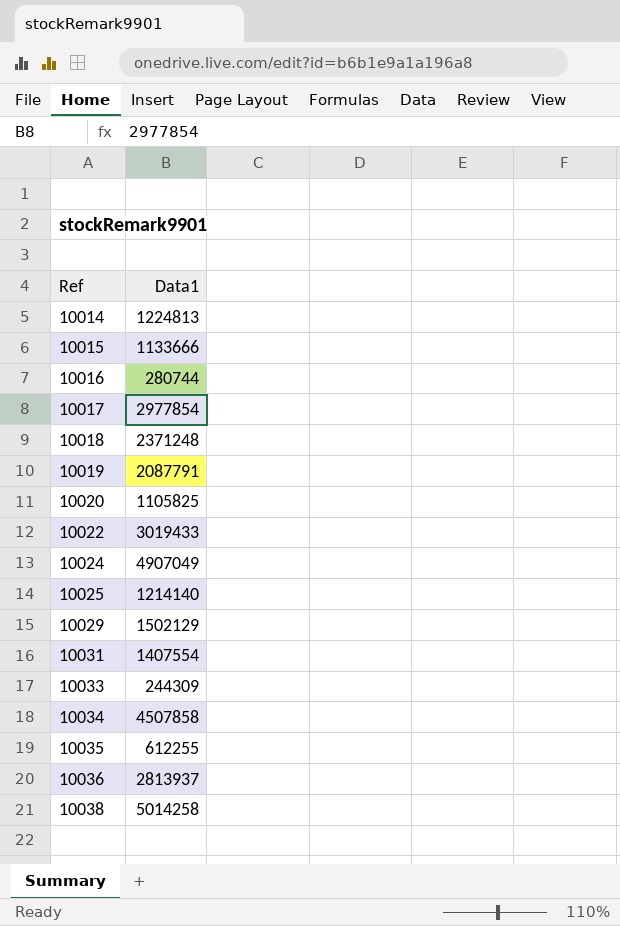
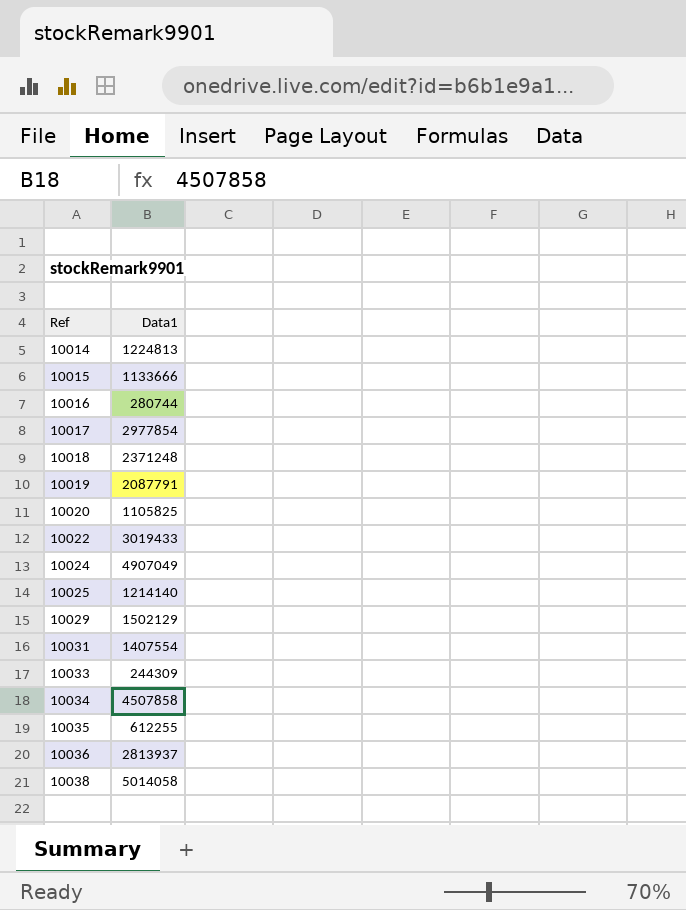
10038 | Data1: 5014258 -> 5014058

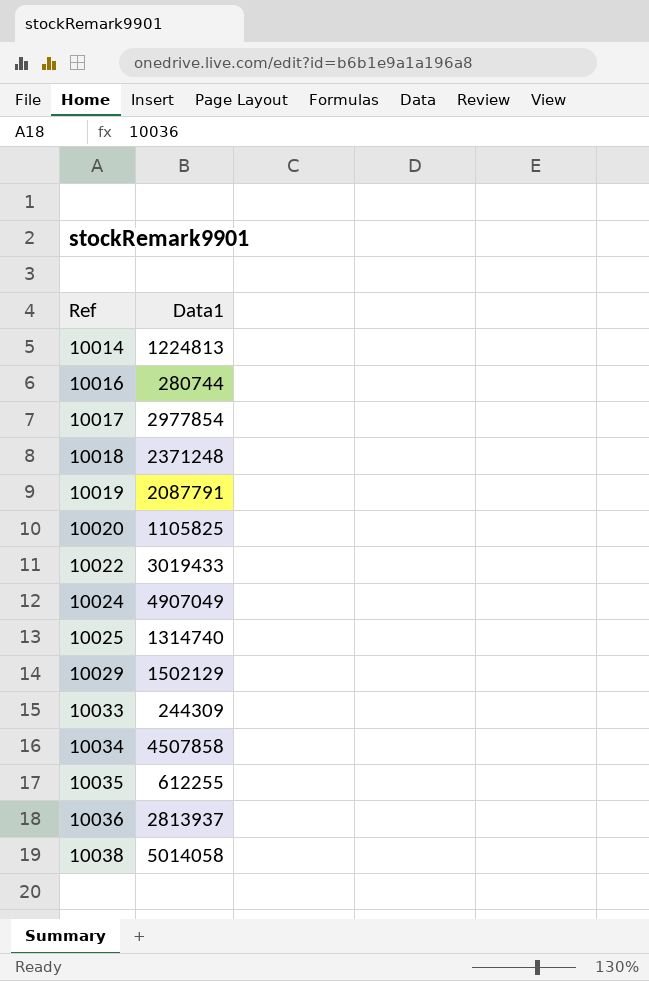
row 10015: 1133666 -> none
row 10031: 1407554 -> none
10025 | Data1: 1214140 -> 1314740

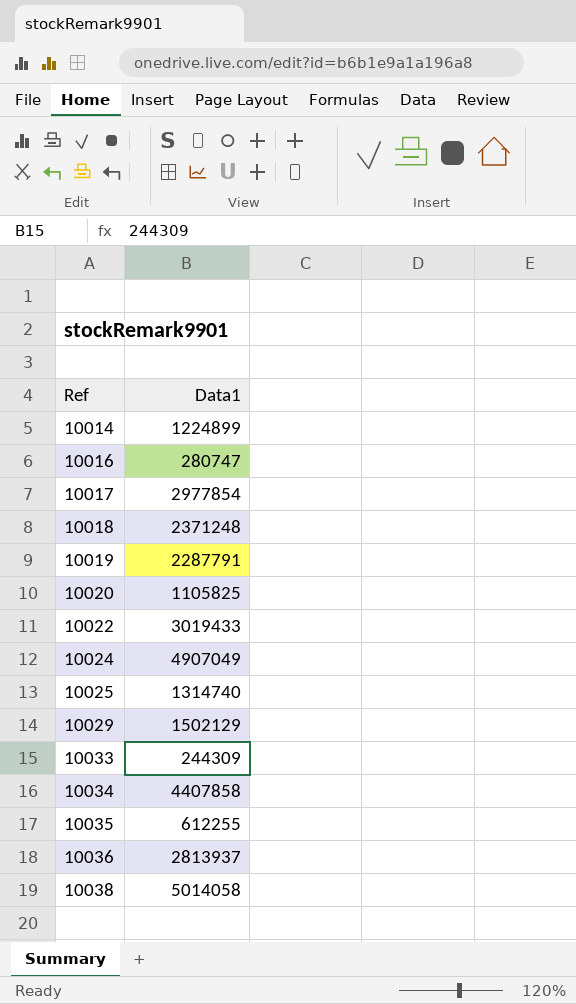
10014 | Data1: 1224813 -> 1224899
10016 | Data1: 280744 -> 280747
10019 | Data1: 2087791 -> 2287791
10034 | Data1: 4507858 -> 4407858

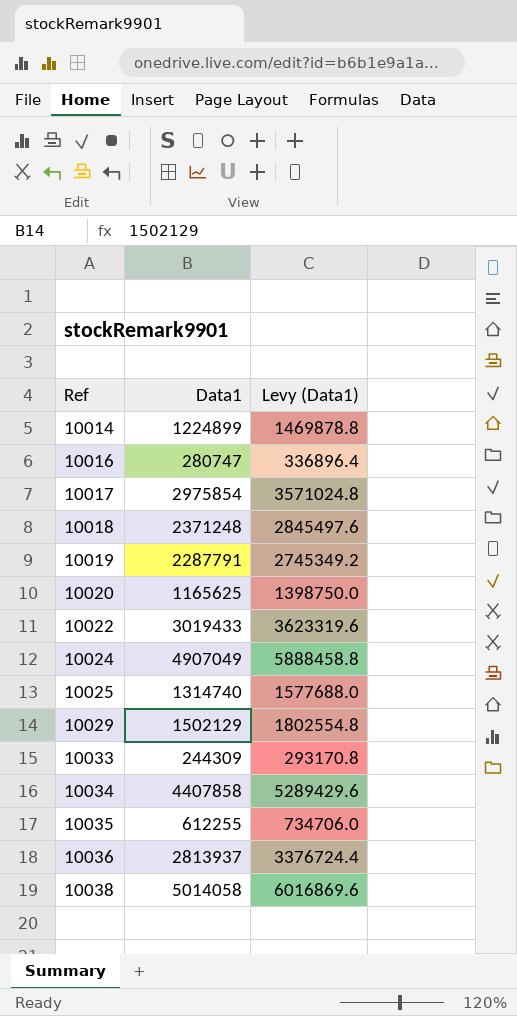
column Levy (Data1) | formula: none -> [Data1] * 1.2
10017 | Data1: 2977854 -> 2975854
10020 | Data1: 1105825 -> 1165625

